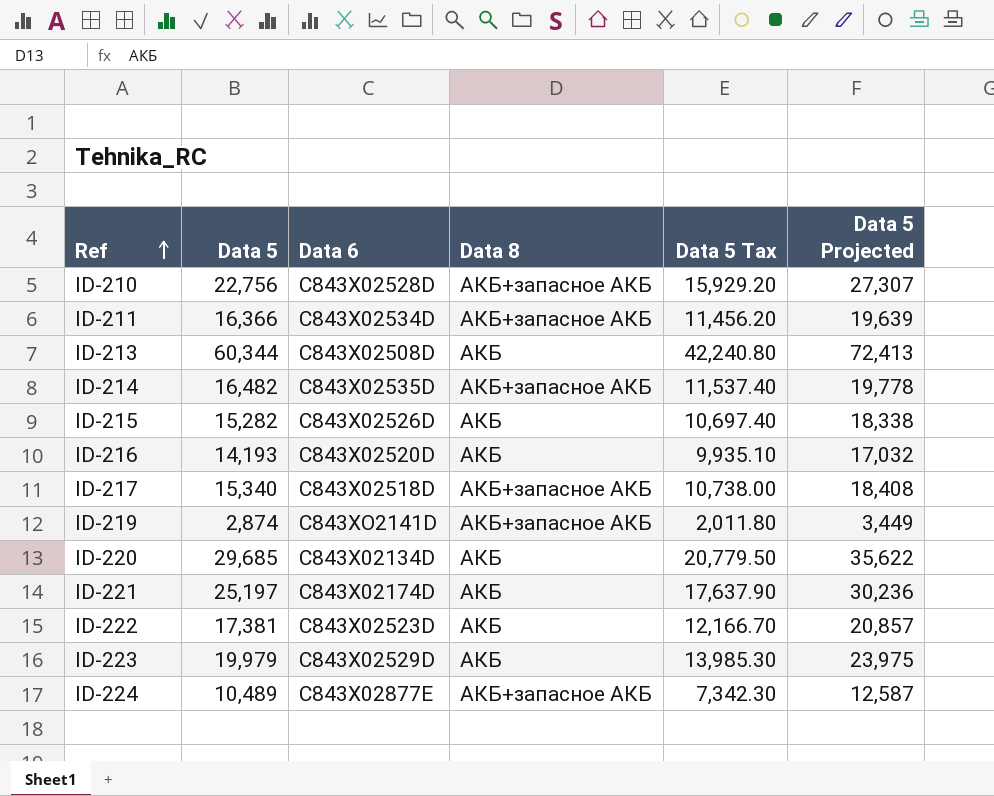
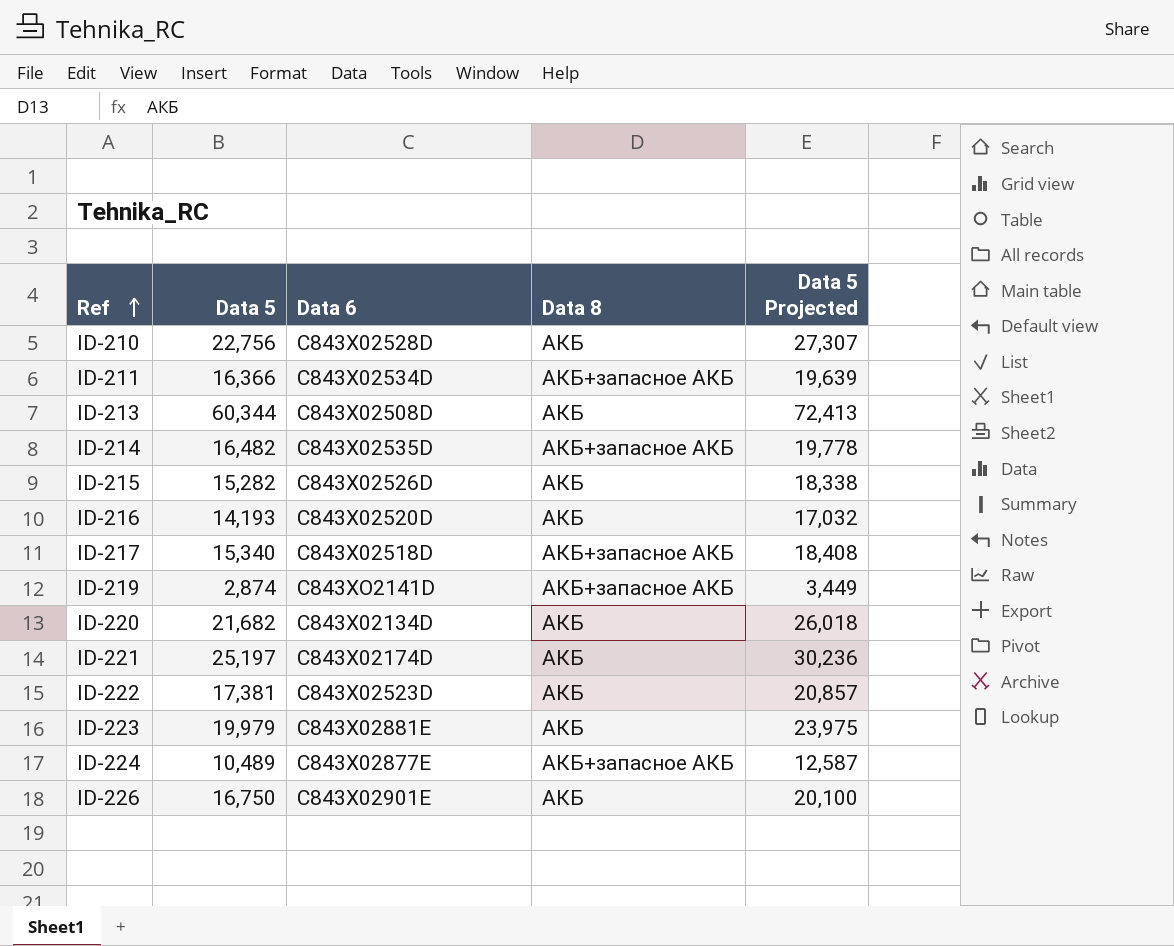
column Data 5 Tax | formula: [Data 5] * 0.7 -> none
ID-210 | Data 8: АКБ+запасное АКБ -> АКБ
ID-220 | Data 5: 29,685 -> 21,682
ID-220 | Data 5 Projected: 35,622 -> 26,018
ID-223 | Data 6: С843Х02529D -> C843X02881E
row ID-226: none -> 16,750 | C843X02901E | АКБ | 20,100

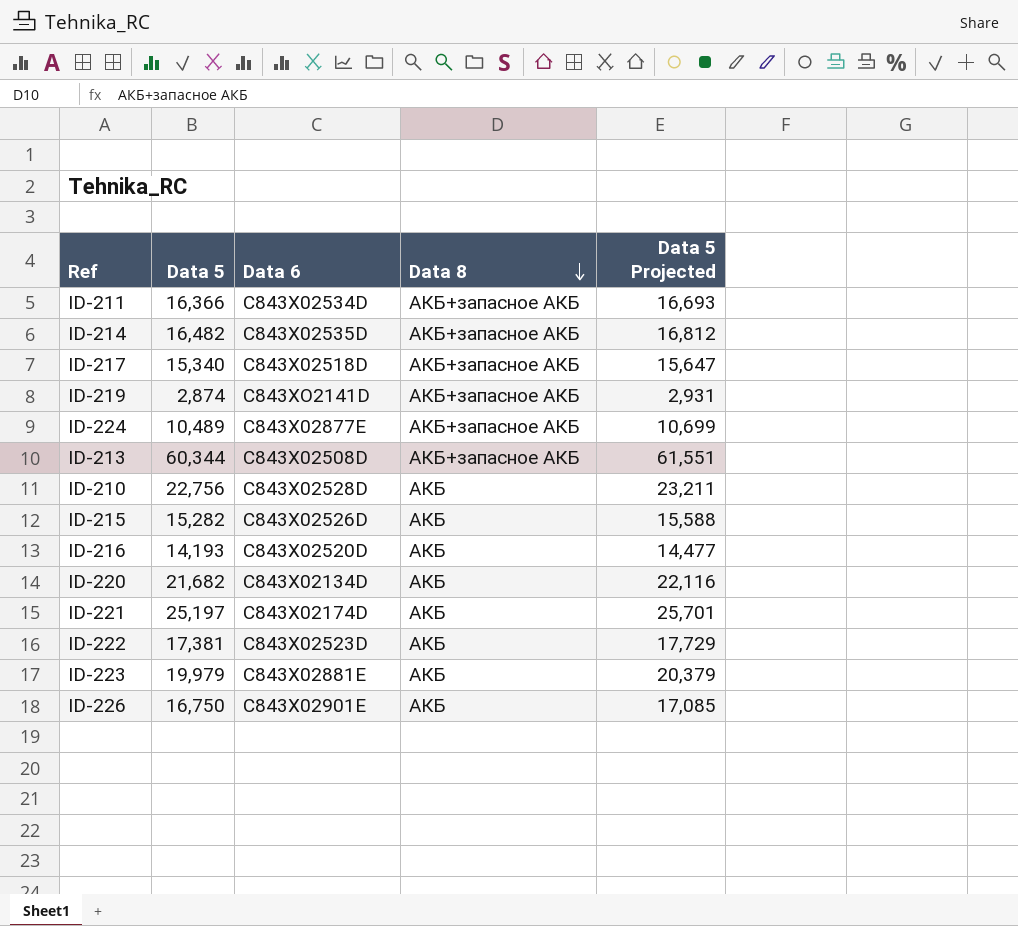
row order: Ref ascending -> Data 8 descending
column Data 5 Projected | formula: [Data 5] * 1.2 -> [Data 5] * 1.02
ID-213 | Data 8: АКБ -> АКБ+запасное АКБ

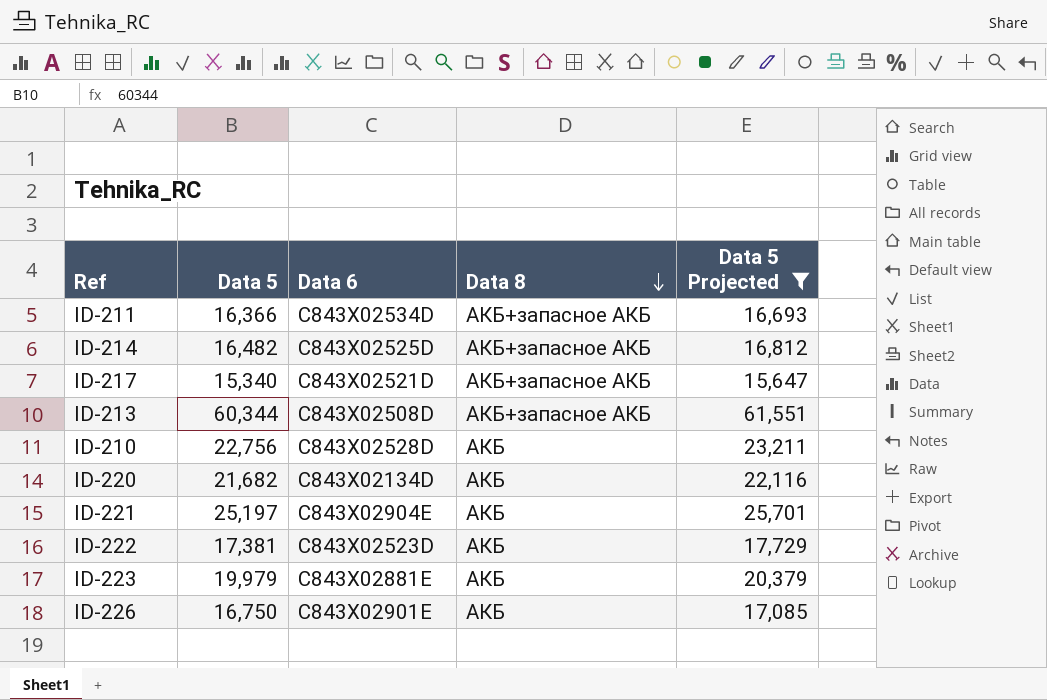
filter: none -> Data 5 Projected >= 15,647
ID-214 | Data 6: С843Х02535D -> С843Х02525D
ID-217 | Data 6: С843Х02518D -> С843Х02521D
ID-221 | Data 6: C843X02174D -> C843X02904E

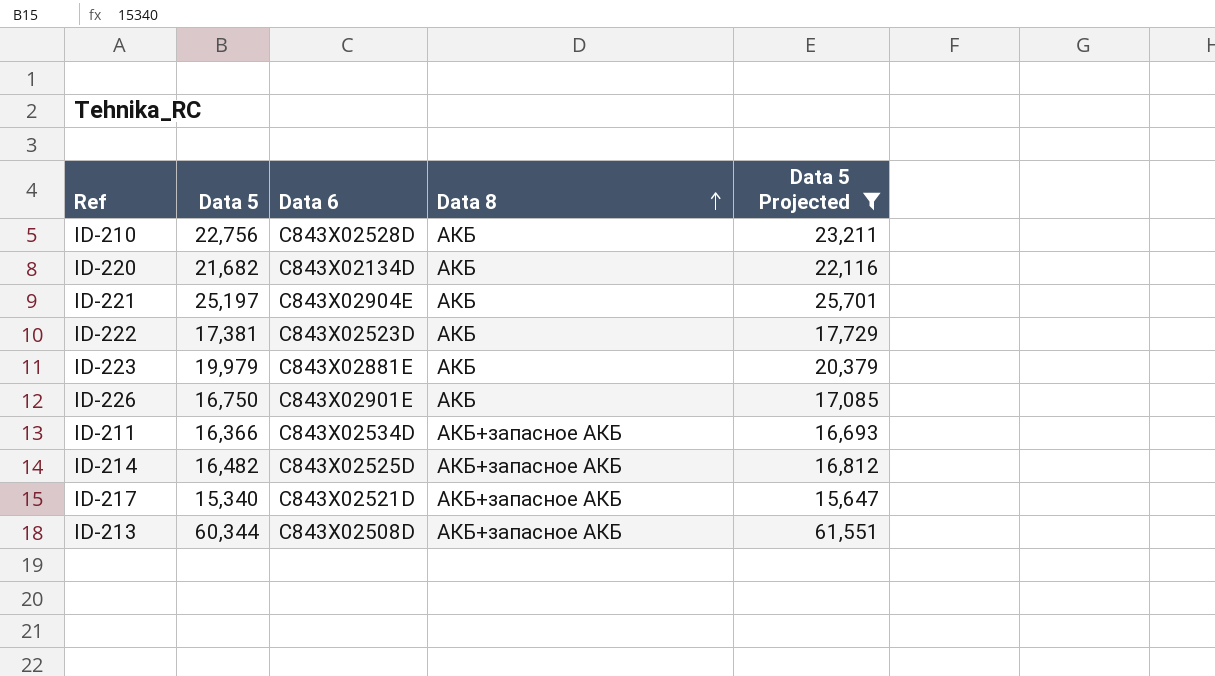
row order: Data 8 descending -> Data 8 ascending

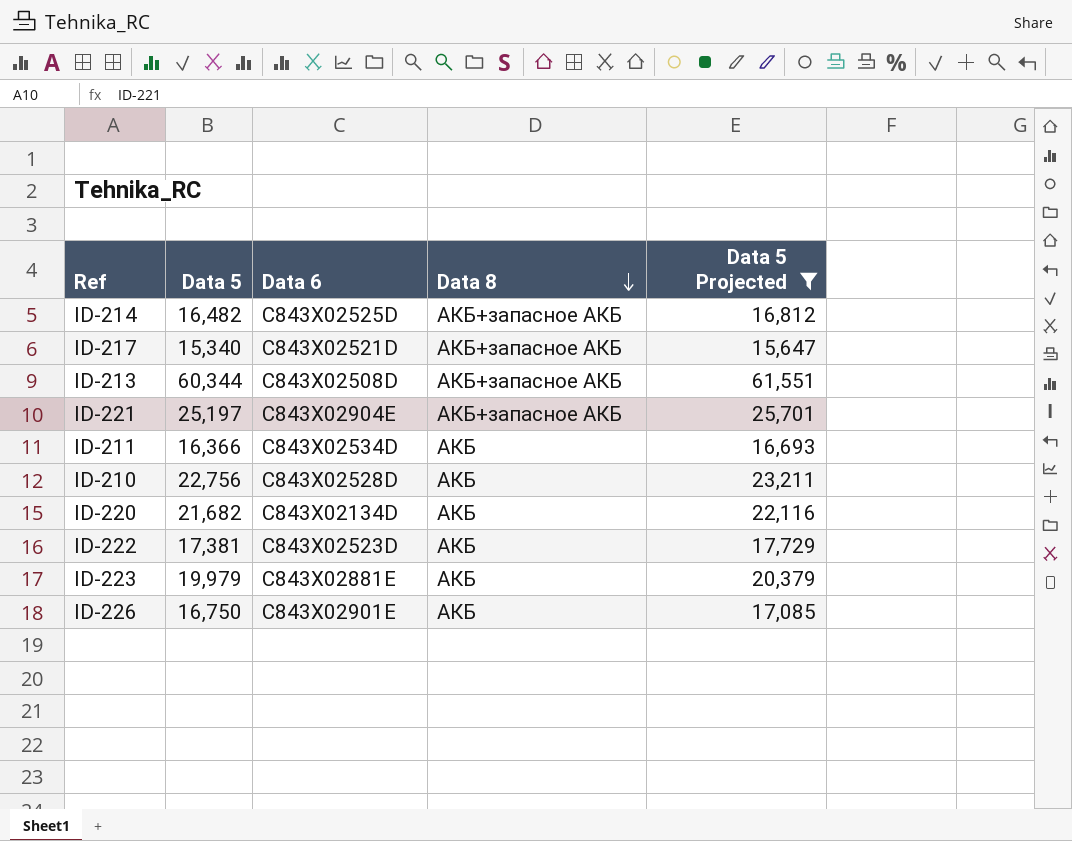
row order: Data 8 ascending -> Data 8 descending
ID-221 | Data 8: АКБ -> АКБ+запасное АКБ
ID-211 | Data 8: АКБ+запасное АКБ -> АКБ

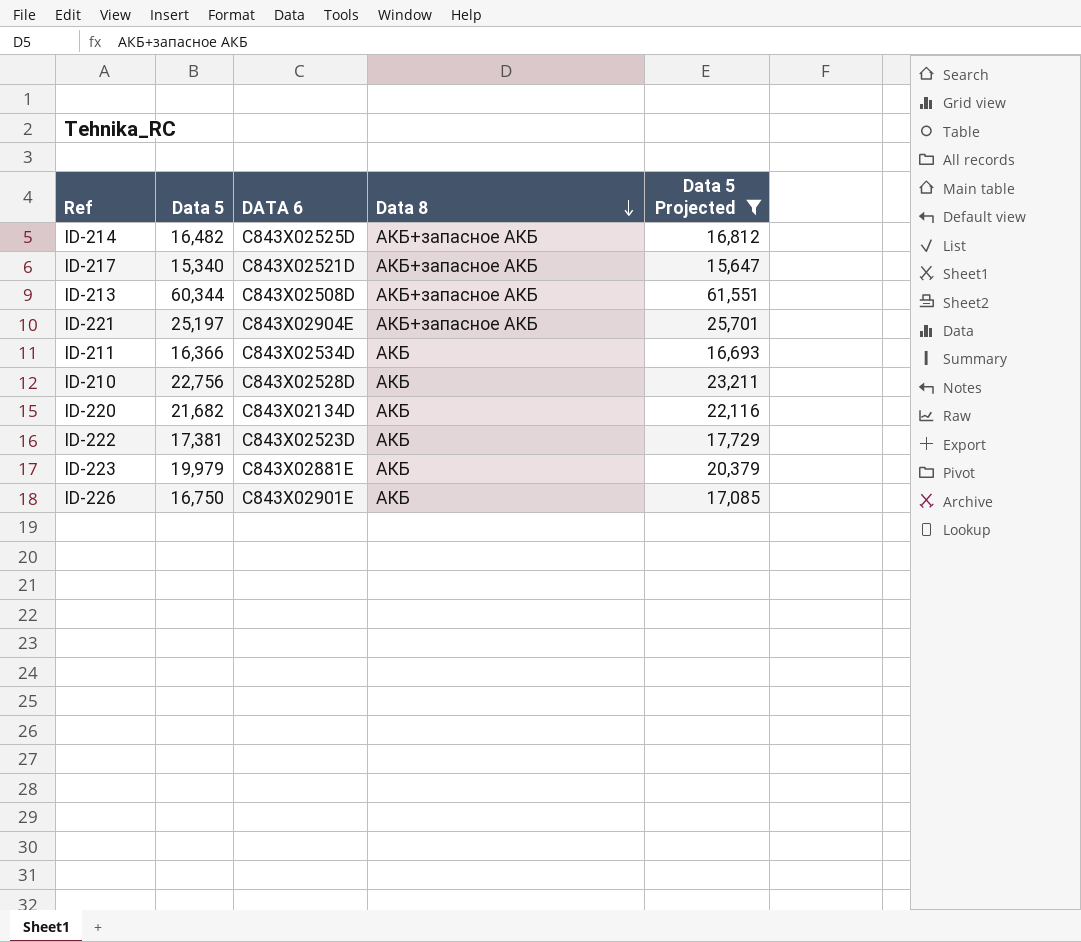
column name: Data 6 -> DATA 6

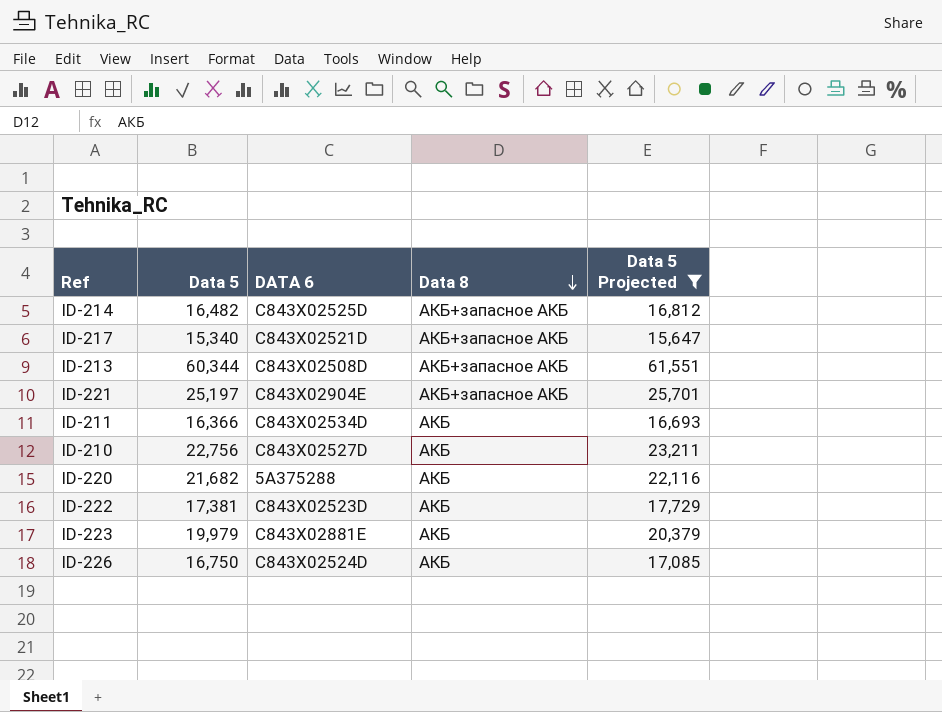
ID-210 | DATA 6: С843Х02528D -> С843Х02527D
ID-220 | DATA 6: C843X02134D -> 5А375288
ID-226 | DATA 6: C843X02901E -> С843Х02524D

